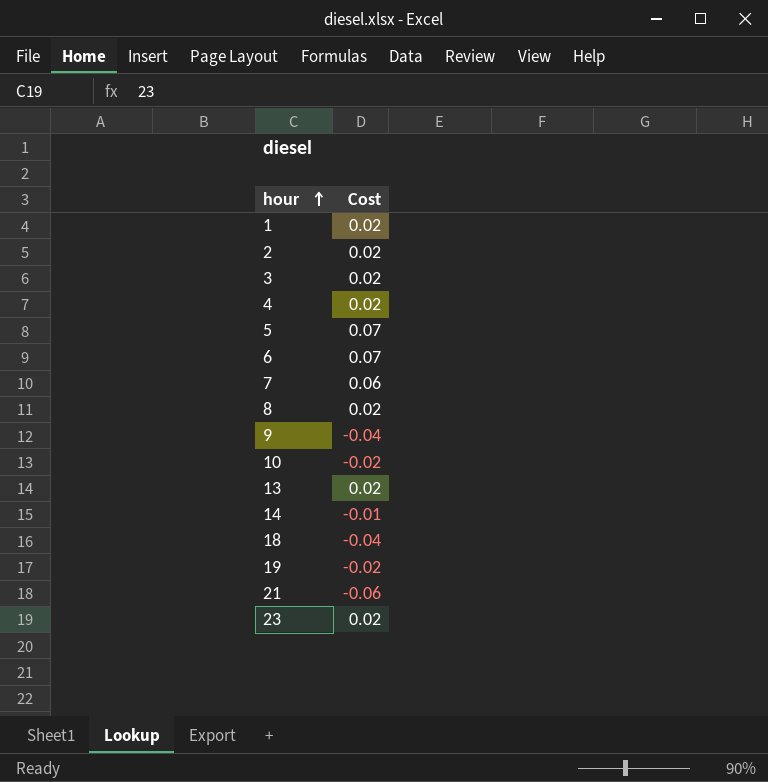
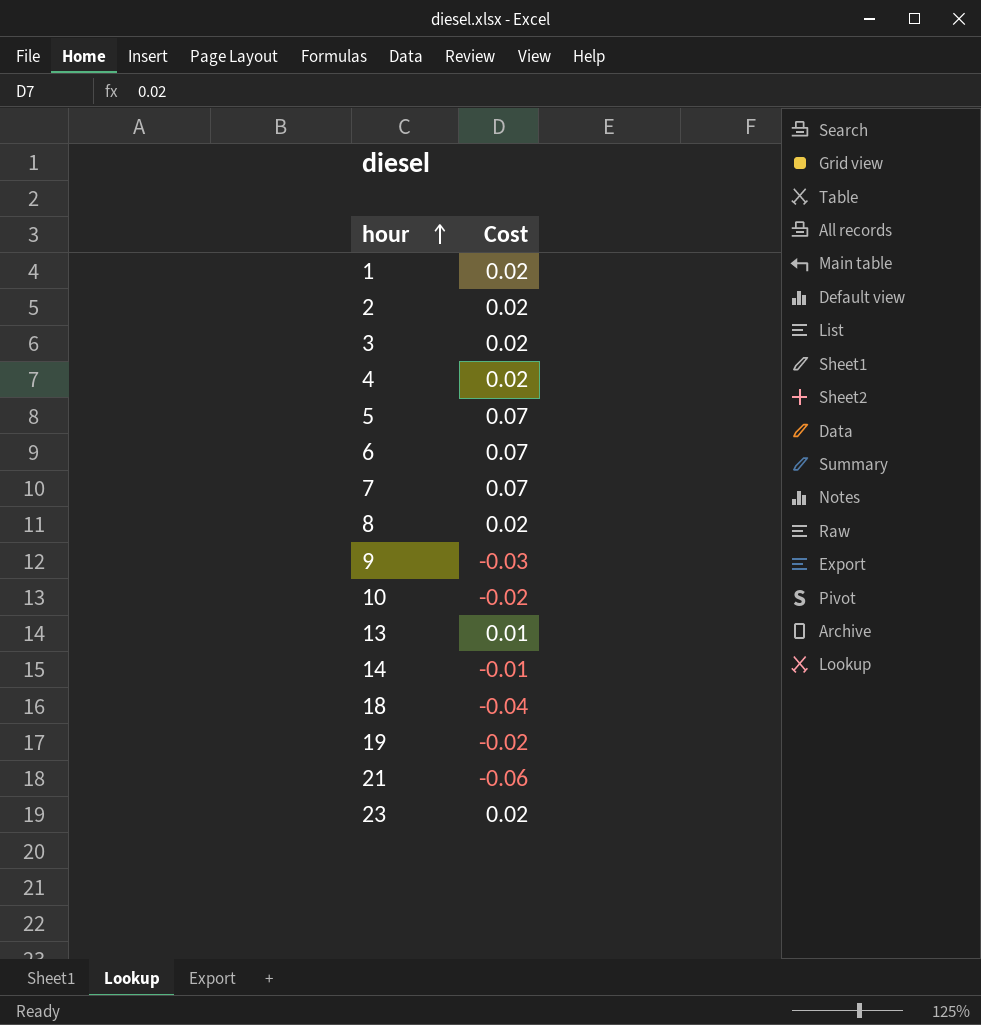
7 | Cost: 0.06 -> 0.07
9 | Cost: -0.04 -> -0.03
13 | Cost: 0.02 -> 0.01

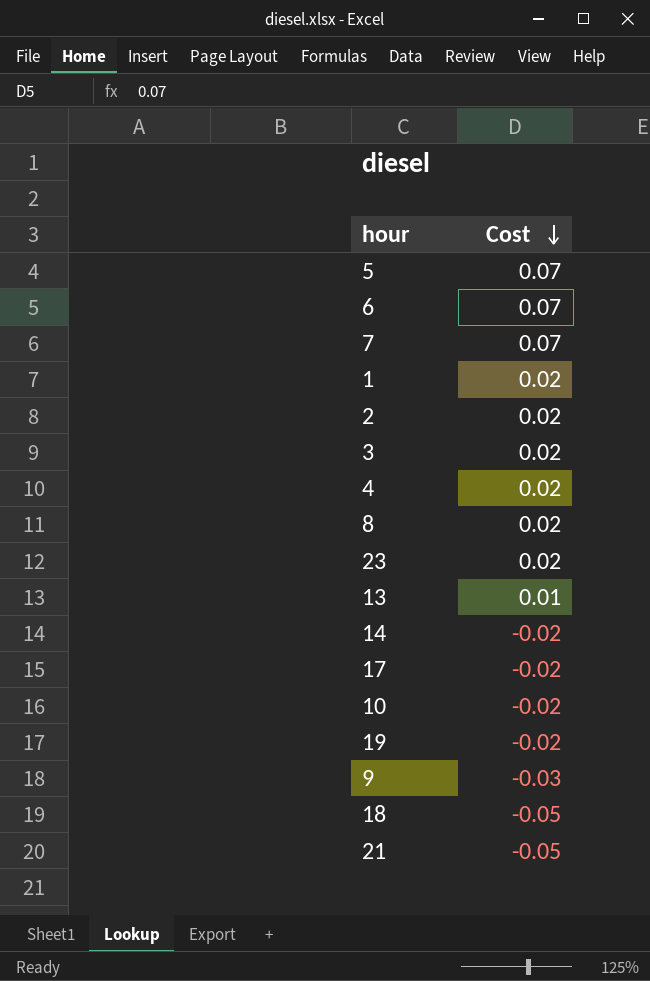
row order: hour ascending -> Cost descending
14 | Cost: -0.01 -> -0.02
row 17: none -> -0.02
18 | Cost: -0.04 -> -0.05
21 | Cost: -0.06 -> -0.05

